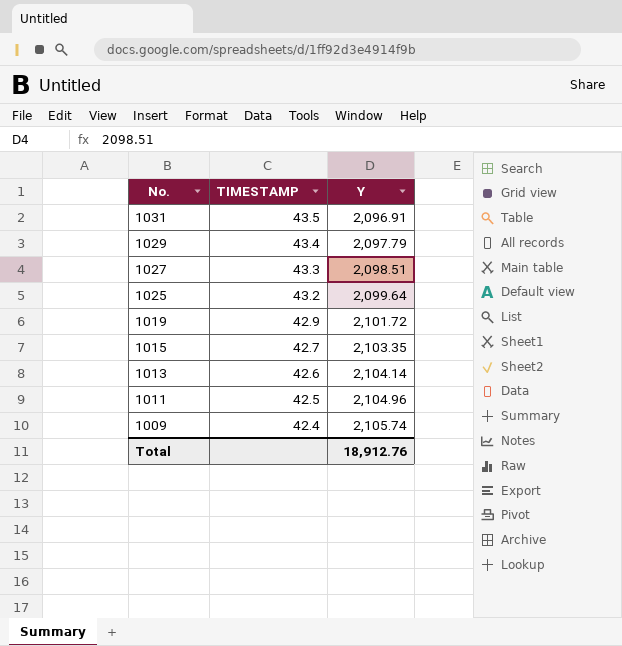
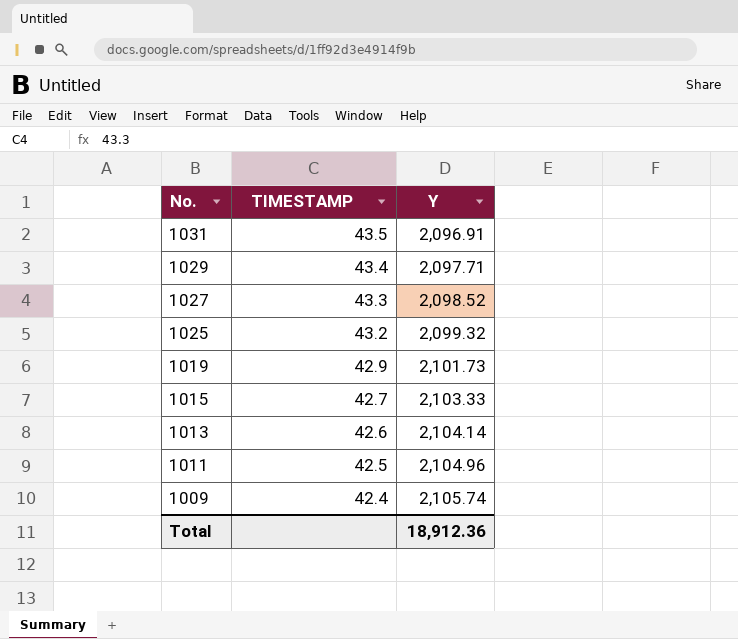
1029 | Y: 2,097.79 -> 2,097.71
1027 | Y: 2,098.51 -> 2,098.52
1025 | Y: 2,099.64 -> 2,099.32
1019 | Y: 2,101.72 -> 2,101.73
1015 | Y: 2,103.35 -> 2,103.33
Total | Y: 18,912.76 -> 18,912.36

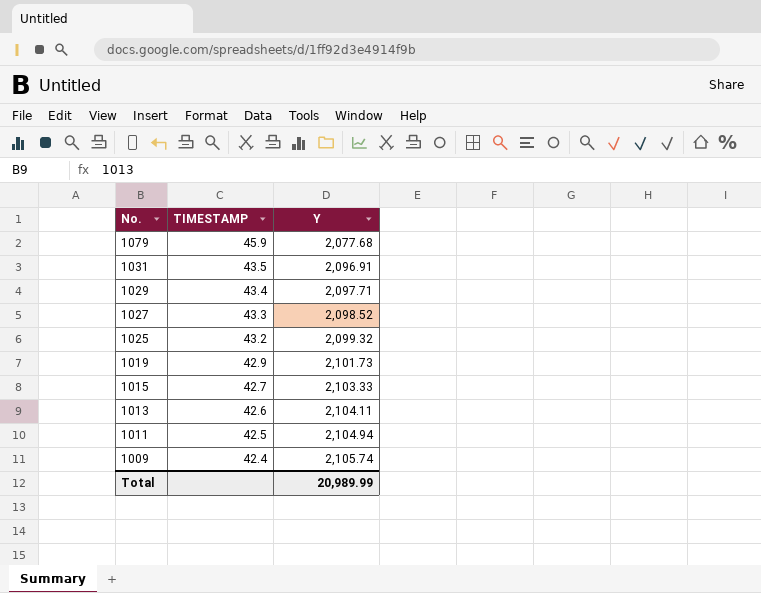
row 1079: none -> 45.9 | 2,077.68
1013 | Y: 2,104.14 -> 2,104.11
1011 | Y: 2,104.96 -> 2,104.94
Total | Y: 18,912.36 -> 20,989.99

